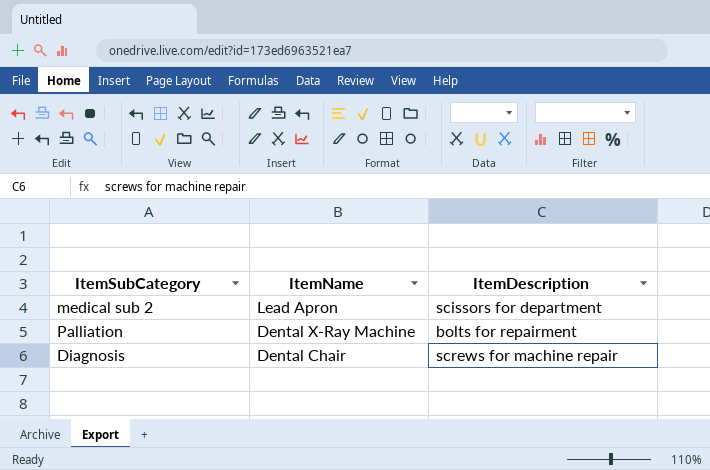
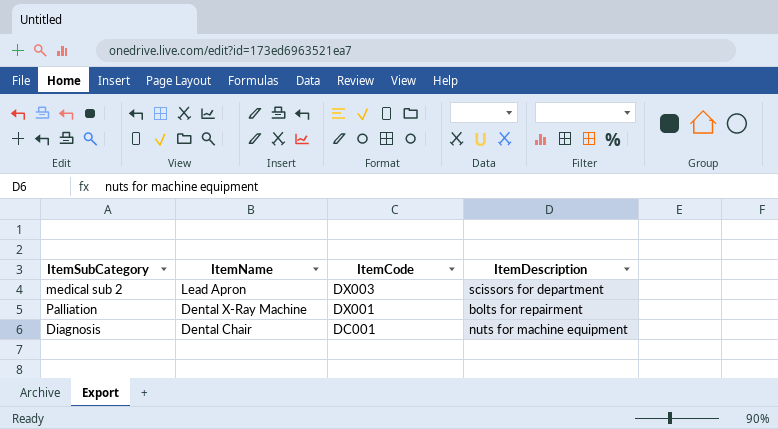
column ItemCode | position: none -> 3
Diagnosis | ItemDescription: screws for machine repair -> nuts for machine equipment

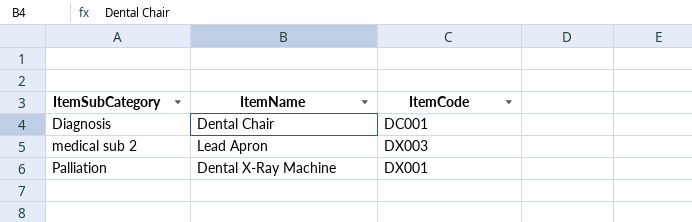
row order: ItemName descending -> ItemSubCategory ascending
column ItemDescription | position: 4 -> none

